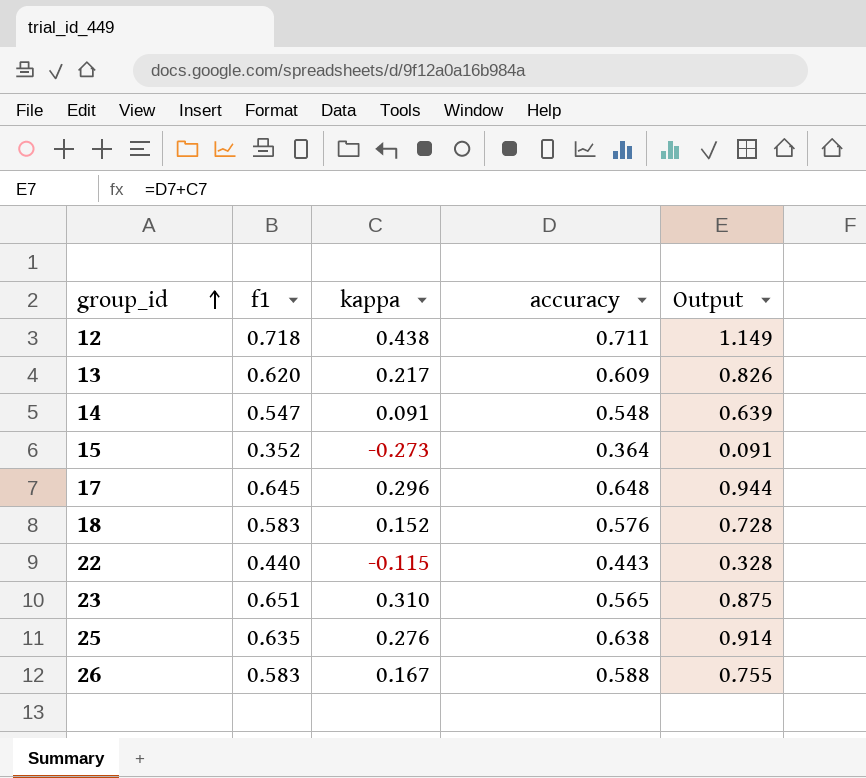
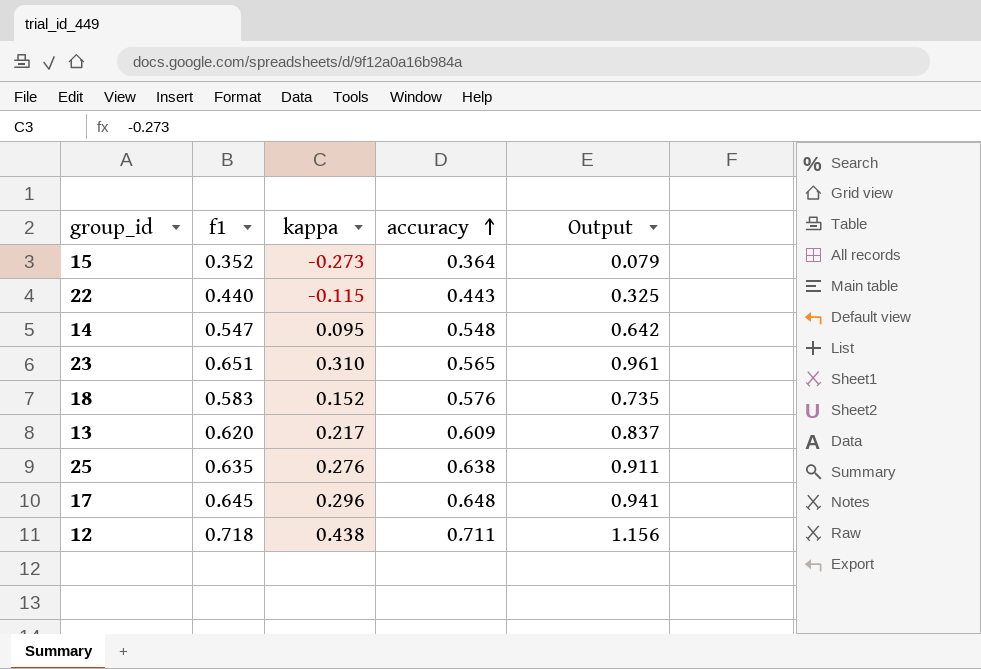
row order: group_id ascending -> accuracy ascending
column Output | formula: [kappa] + [accuracy] -> [f1] + [kappa]
row 26: 0.583 | 0.167 | 0.588 | 0.755 -> none
14 | kappa: 0.091 -> 0.095

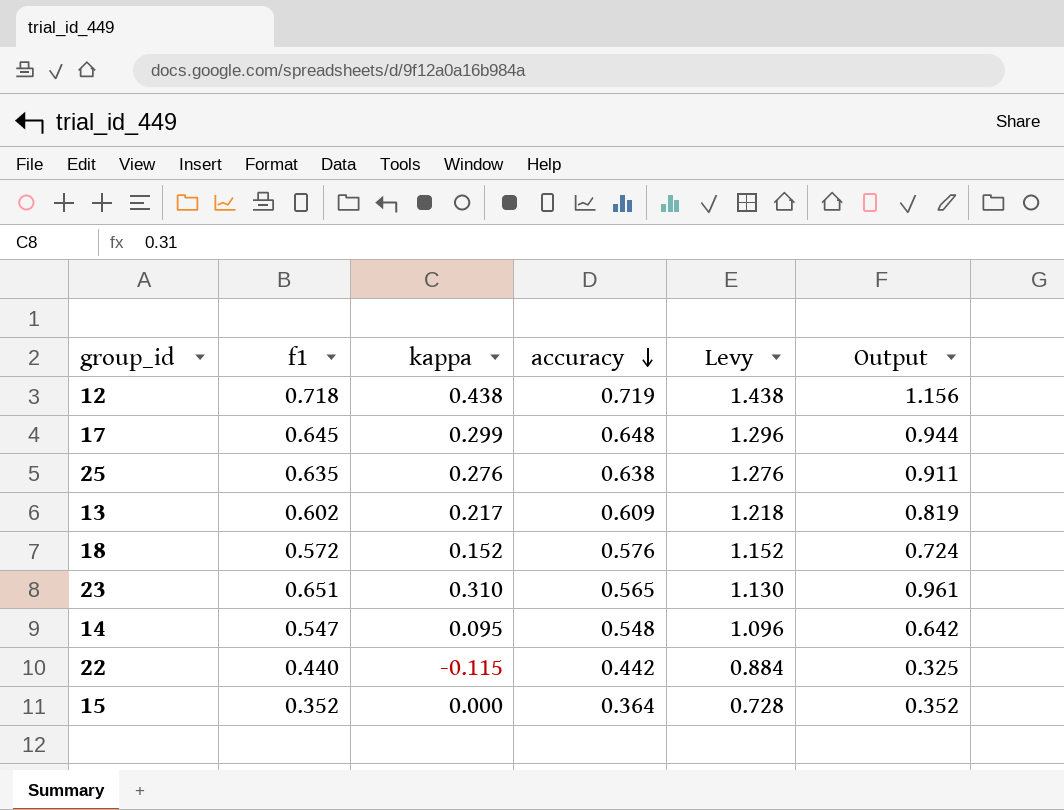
row order: accuracy ascending -> accuracy descending
column Levy | formula: none -> [accuracy] * 2
12 | accuracy: 0.711 -> 0.719
17 | kappa: 0.296 -> 0.299
17 | Output: 0.941 -> 0.944
13 | f1: 0.620 -> 0.602
13 | Output: 0.837 -> 0.819
18 | f1: 0.583 -> 0.572
18 | Output: 0.735 -> 0.724
22 | accuracy: 0.443 -> 0.442
15 | kappa: -0.273 -> 0.000
15 | Output: 0.079 -> 0.352

